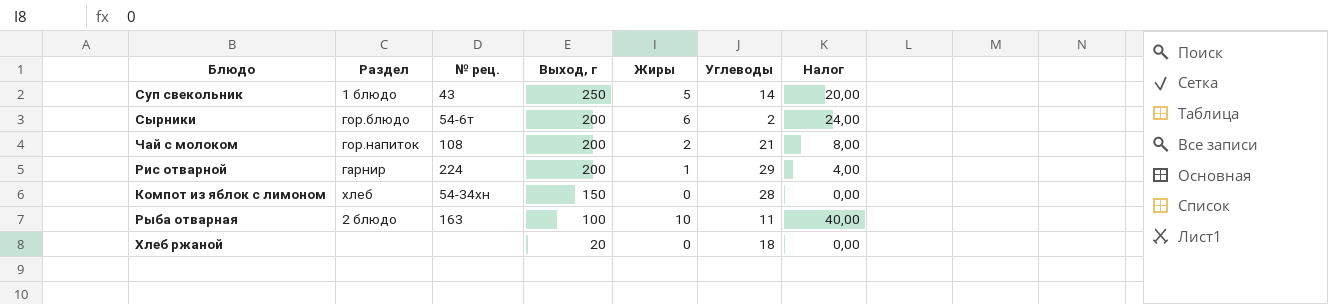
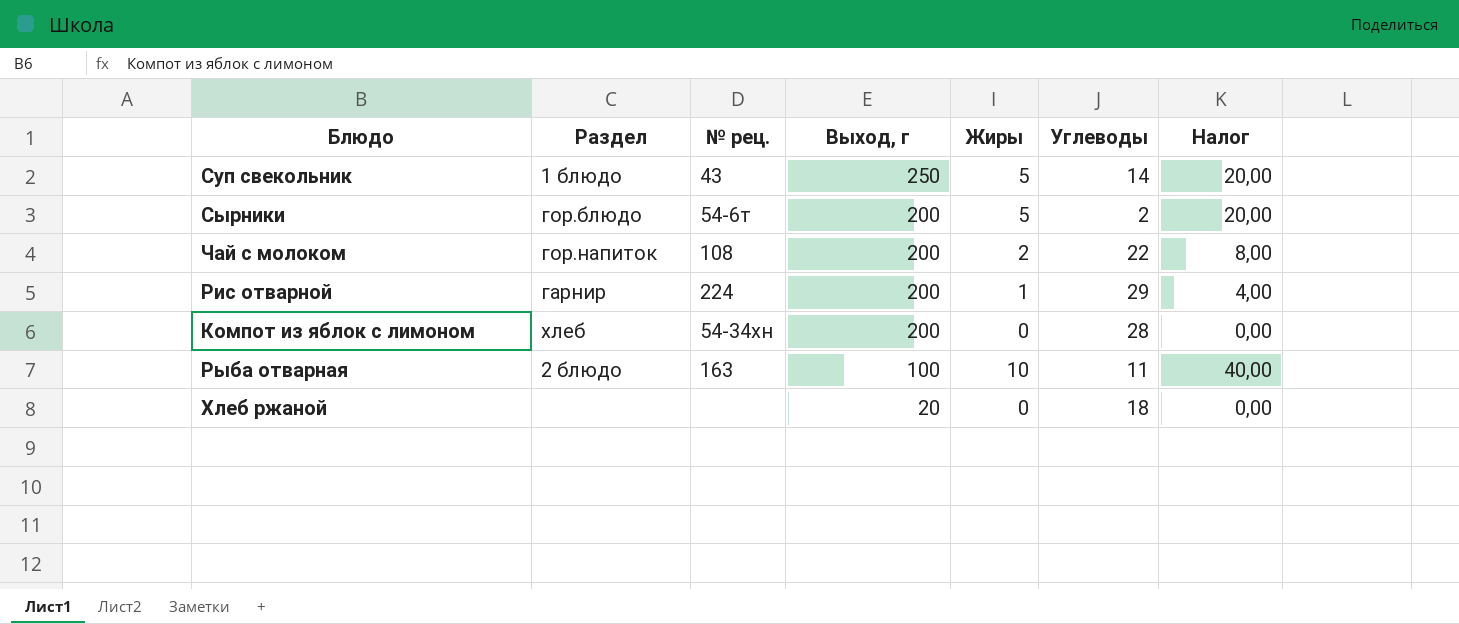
Сырники | Жиры: 6 -> 5
Сырники | Налог: 24,00 -> 20,00
Чай с молоком | Углеводы: 21 -> 22
Компот из яблок с лимоном | Выход, г: 150 -> 200

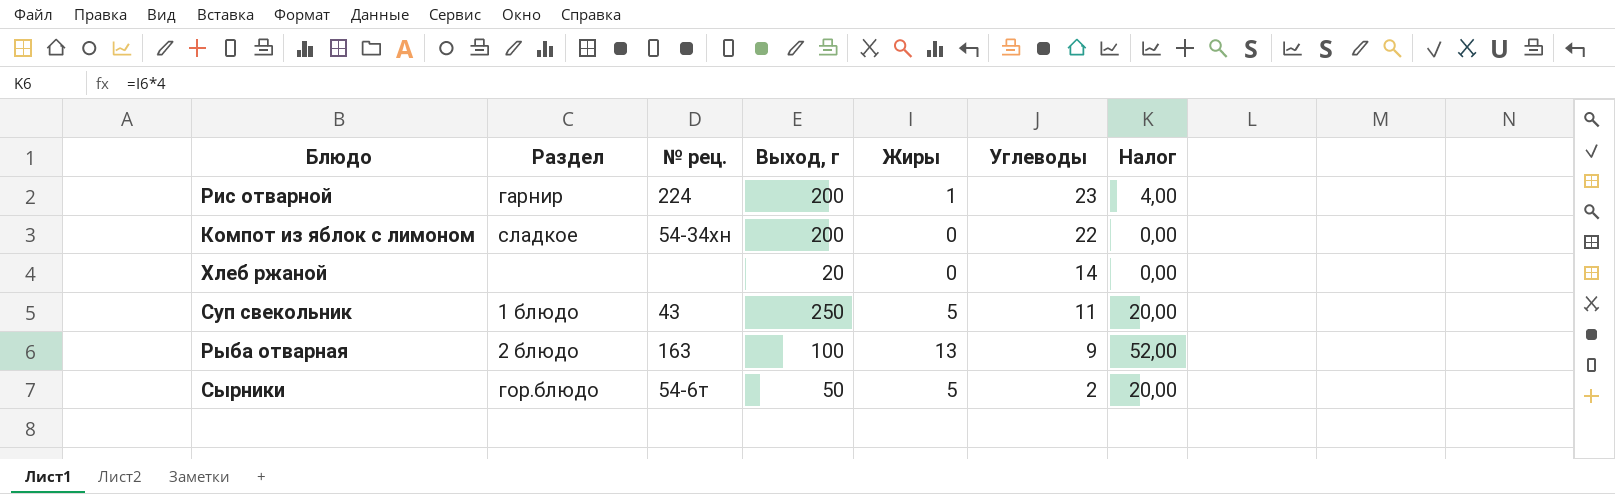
row order: Выход, г descending -> Углеводы descending
row Чай с молоком: гор.напиток | 108 | 200 | 2 | 22 | 8,00 -> none
Рис отварной | Углеводы: 29 -> 23
Компот из яблок с лимоном | Раздел: хлеб -> сладкое
Компот из яблок с лимоном | Углеводы: 28 -> 22
Хлеб ржаной | Углеводы: 18 -> 14
Суп свекольник | Углеводы: 14 -> 11
Рыба отварная | Жиры: 10 -> 13
Рыба отварная | Углеводы: 11 -> 9
Рыба отварная | Налог: 40,00 -> 52,00
Сырники | Выход, г: 200 -> 50

